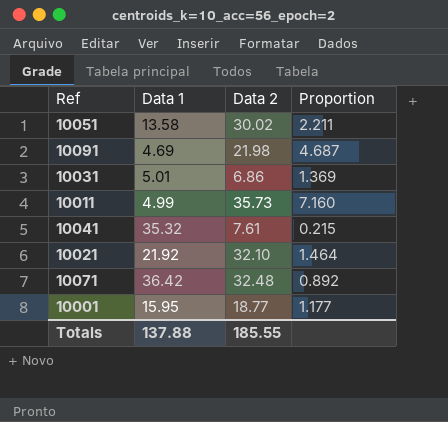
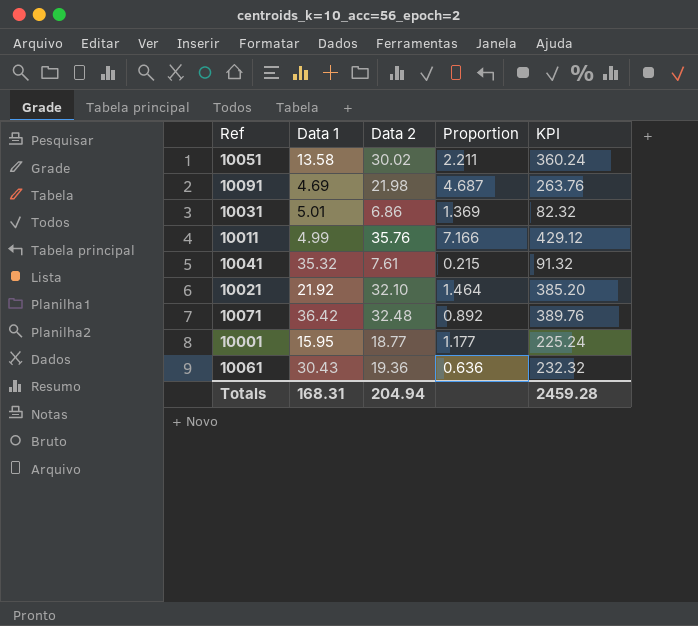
column KPI | formula: none -> [Data 2] * 12
10011 | Data 2: 35.73 -> 35.76
10011 | Proportion: 7.160 -> 7.166
row 10061: none -> 30.43 | 19.36 | 0.636 | 232.32
Totals | Data 1: 137.88 -> 168.31
Totals | Data 2: 185.55 -> 204.94

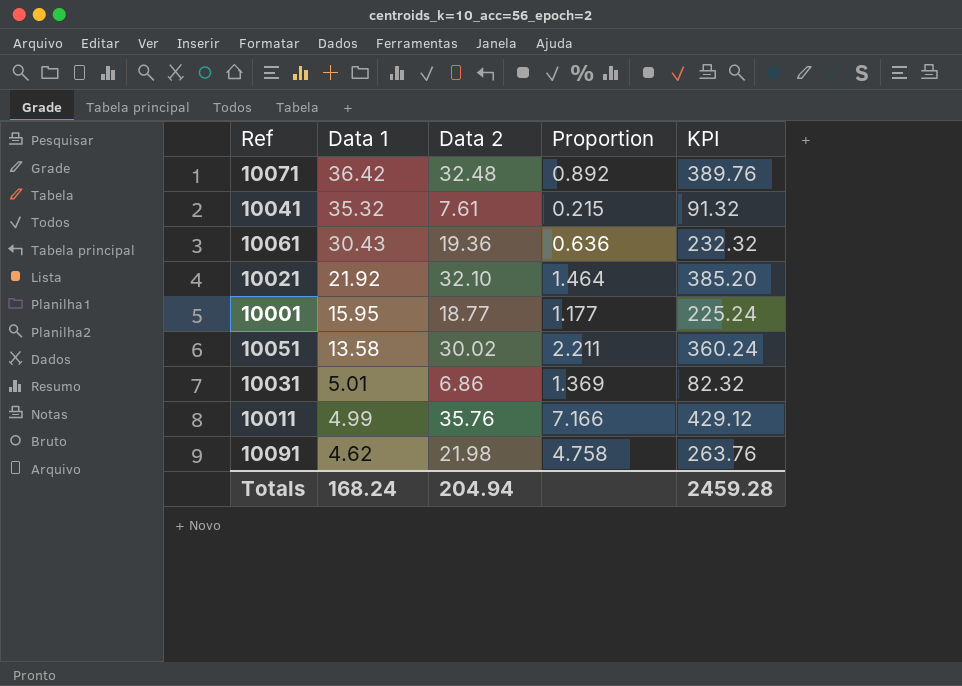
row order: none -> Data 1 descending
10091 | Data 1: 4.69 -> 4.62
10091 | Proportion: 4.687 -> 4.758
Totals | Data 1: 168.31 -> 168.24

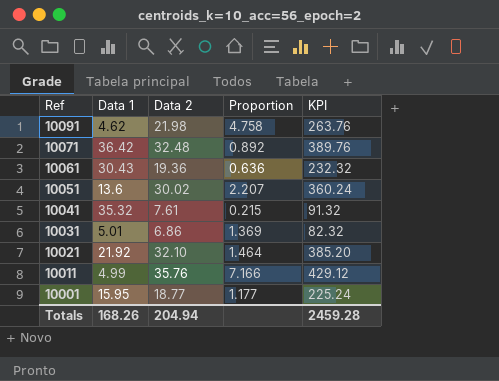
row order: Data 1 descending -> Ref descending
10051 | Data 1: 13.58 -> 13.6
10051 | Proportion: 2.211 -> 2.207
Totals | Data 1: 168.24 -> 168.26

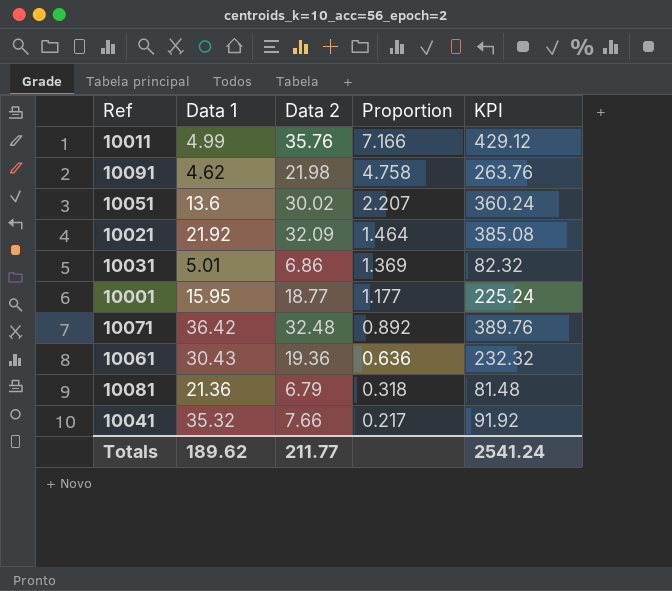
row order: Ref descending -> Proportion descending
10021 | Data 2: 32.10 -> 32.09
10021 | KPI: 385.20 -> 385.08
row 10081: none -> 21.36 | 6.79 | 0.318 | 81.48
10041 | Data 2: 7.61 -> 7.66
10041 | Proportion: 0.215 -> 0.217
10041 | KPI: 91.32 -> 91.92
Totals | Data 1: 168.26 -> 189.62
Totals | Data 2: 204.94 -> 211.77
Totals | KPI: 2459.28 -> 2541.24

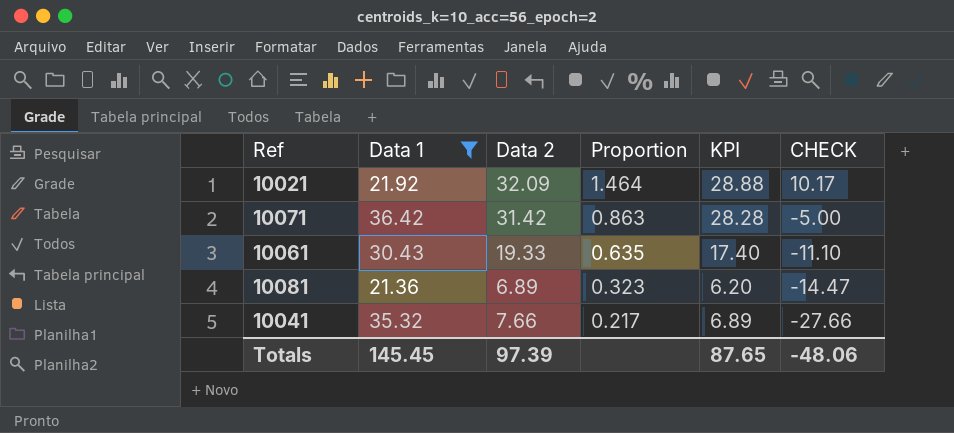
filter: none -> Data 1 >= 21.36
column KPI | formula: [Data 2] * 12 -> [Data 2] * 0.9
column CHECK | formula: none -> [Data 2] - [Data 1]
10071 | Data 2: 32.48 -> 31.42
10071 | Proportion: 0.892 -> 0.863
10061 | Data 2: 19.36 -> 19.33
10061 | Proportion: 0.636 -> 0.635
10081 | Data 2: 6.79 -> 6.89
10081 | Proportion: 0.318 -> 0.323
Totals | Data 1: 189.62 -> 145.45
Totals | Data 2: 211.77 -> 97.39
Totals | KPI: 2541.24 -> 87.65

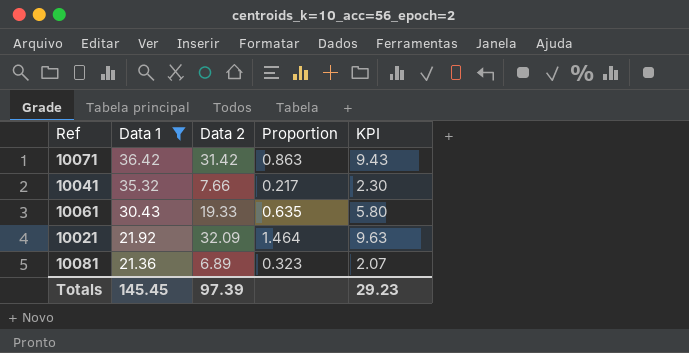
row order: Proportion descending -> Data 1 descending
column CHECK | formula: [Data 2] - [Data 1] -> none
column KPI | formula: [Data 2] * 0.9 -> [Data 2] * 0.3
Totals | KPI: 87.65 -> 29.23

